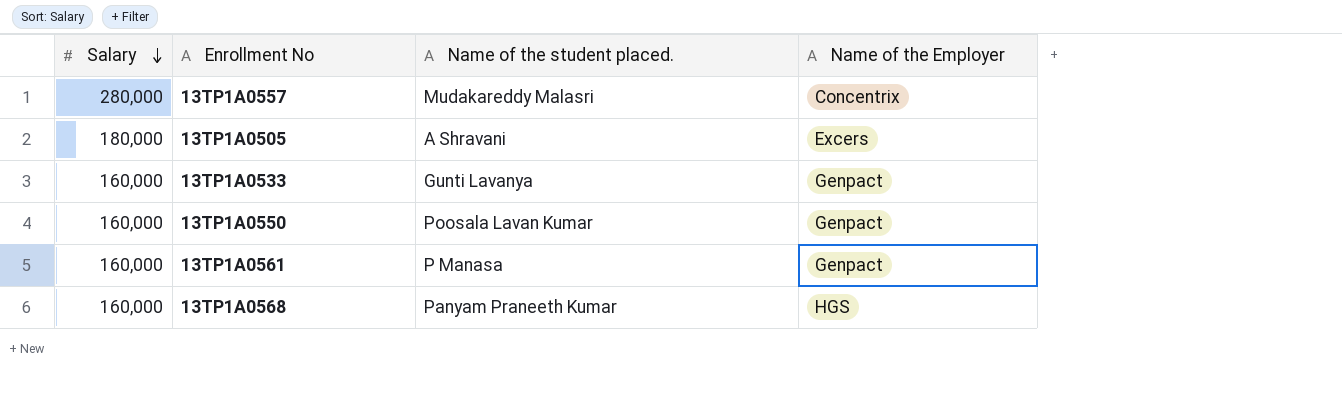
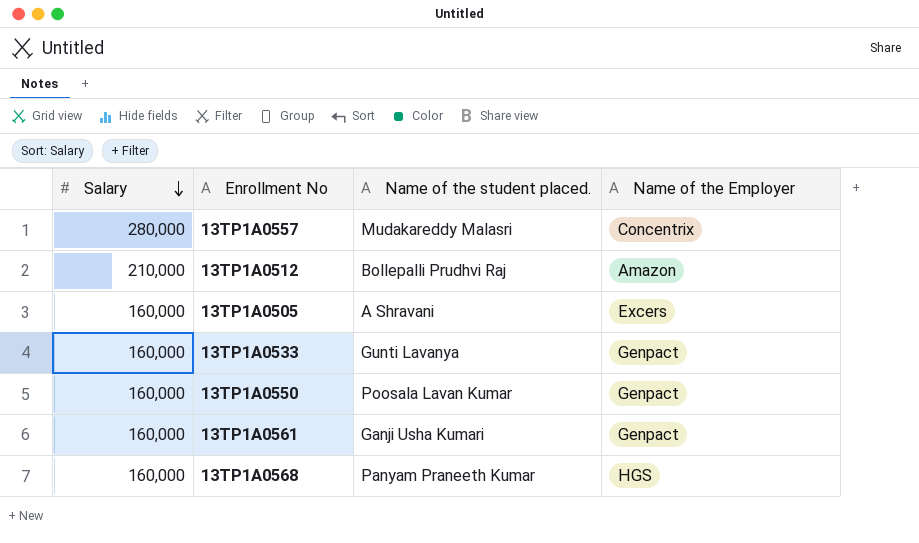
row 13TP1A0512: none -> 210,000 | Bollepalli Prudhvi Raj | Amazon
13TP1A0505 | Salary: 180,000 -> 160,000
13TP1A0561 | Name of the student placed.: P Manasa -> Ganji Usha Kumari

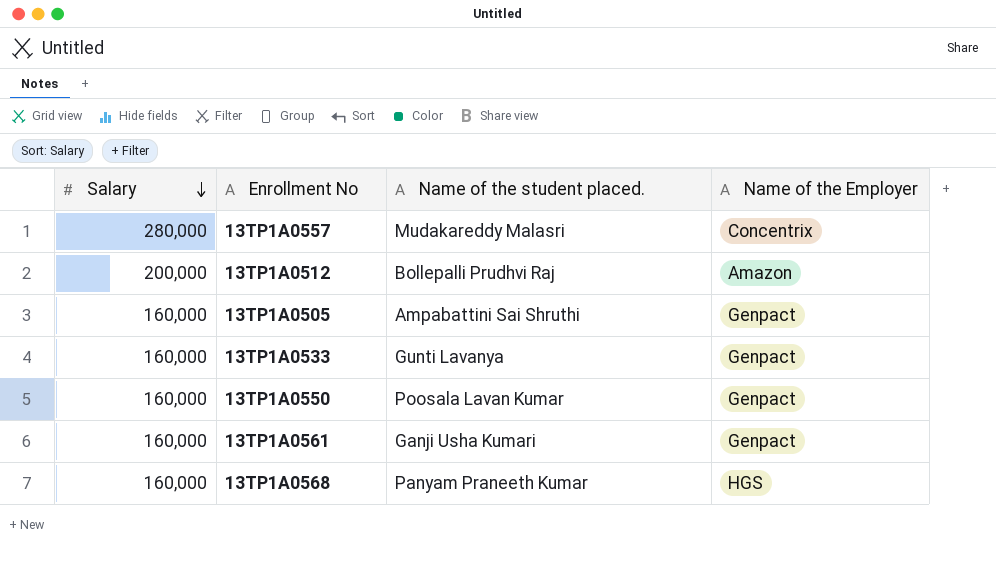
13TP1A0512 | Salary: 210,000 -> 200,000
13TP1A0505 | Name of the student placed.: A Shravani -> Ampabattini Sai Shruthi
13TP1A0505 | Name of the Employer: Excers -> Genpact

